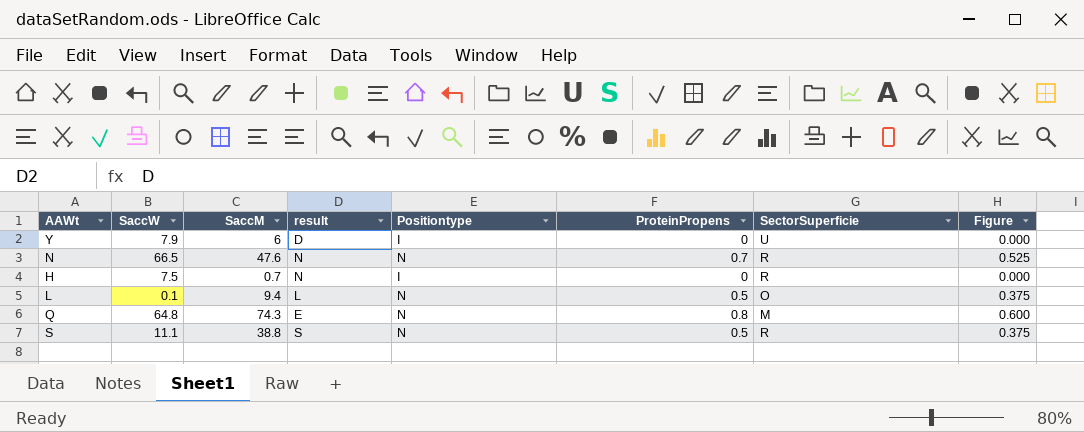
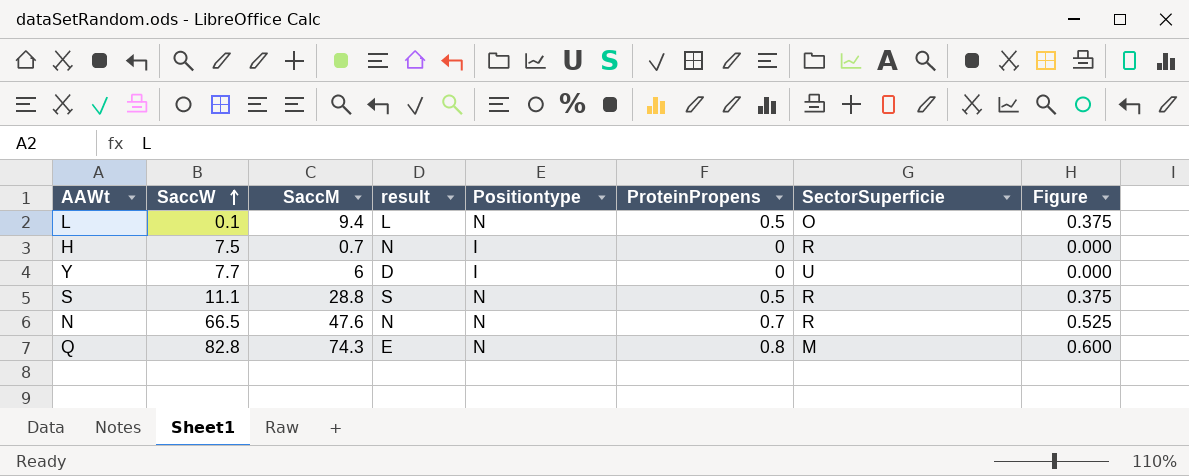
row order: none -> SaccW ascending
Y | SaccW: 7.9 -> 7.7
S | SaccM: 38.8 -> 28.8
Q | SaccW: 64.8 -> 82.8

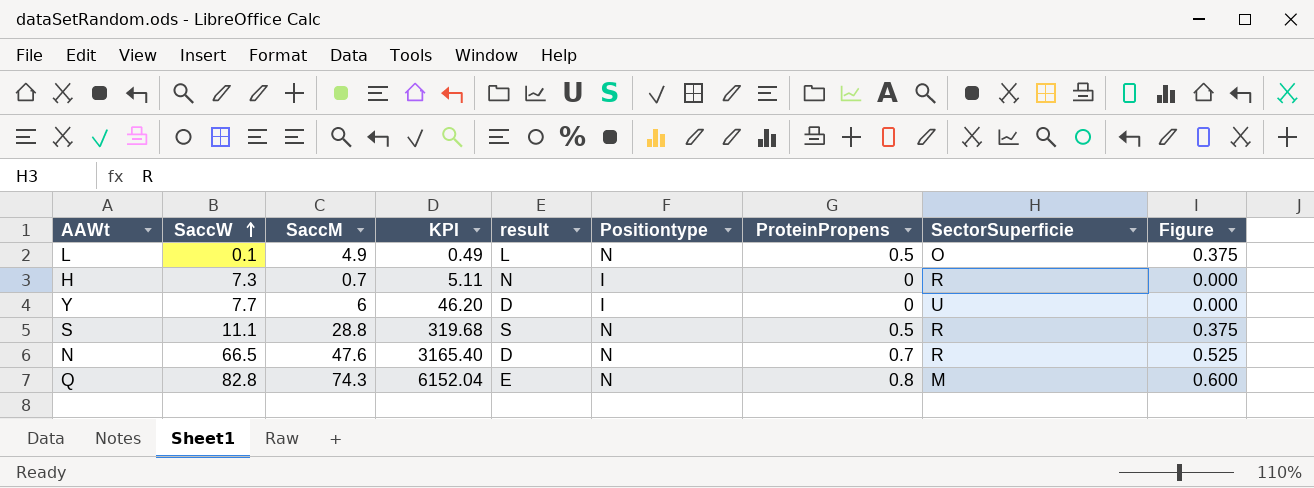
column KPI | formula: none -> [SaccW] * [SaccM]
L | SaccM: 9.4 -> 4.9
H | SaccW: 7.5 -> 7.3
N | result: N -> D

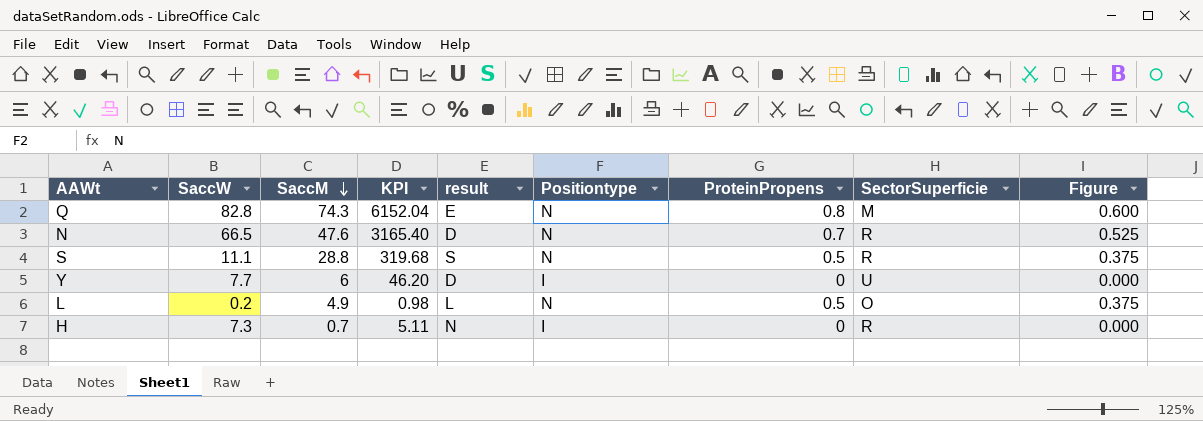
row order: SaccW ascending -> SaccM descending
L | SaccW: 0.1 -> 0.2
L | KPI: 0.49 -> 0.98

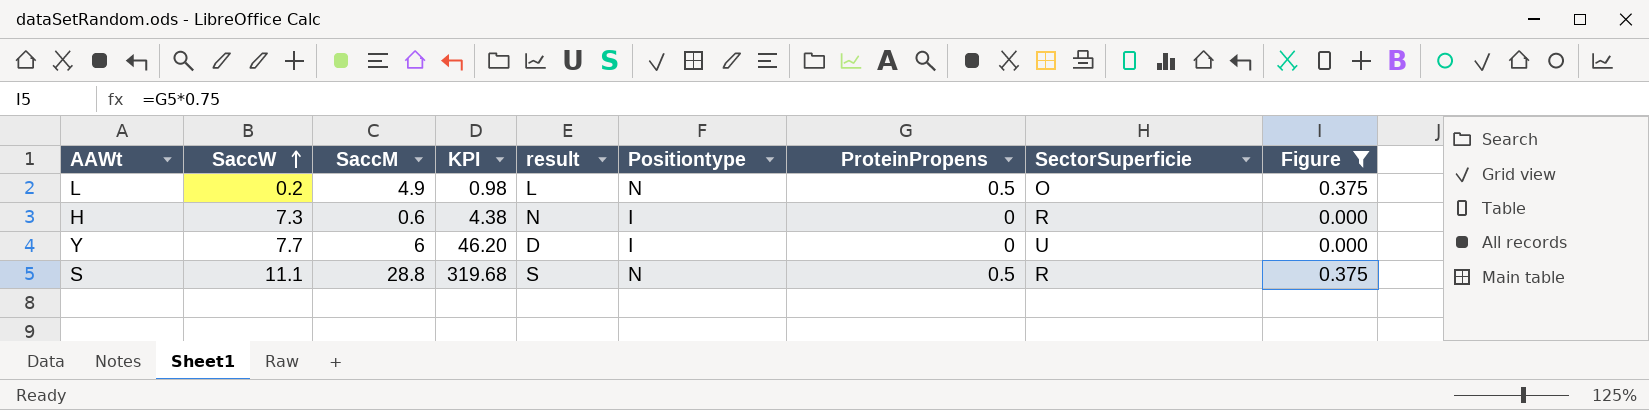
filter: none -> Figure <= 0.375
row order: SaccM descending -> SaccW ascending
H | SaccM: 0.7 -> 0.6
H | KPI: 5.11 -> 4.38

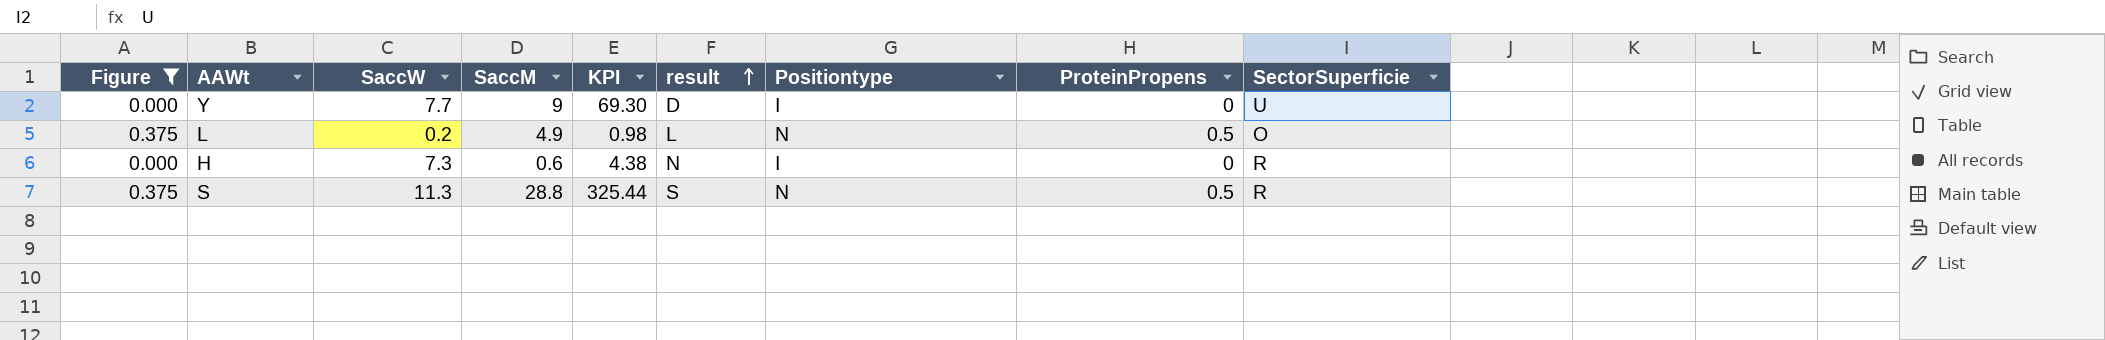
row order: SaccW ascending -> result ascending
column Figure | position: 9 -> 1
Y | SaccM: 6 -> 9
Y | KPI: 46.20 -> 69.30
S | SaccW: 11.1 -> 11.3
S | KPI: 319.68 -> 325.44

